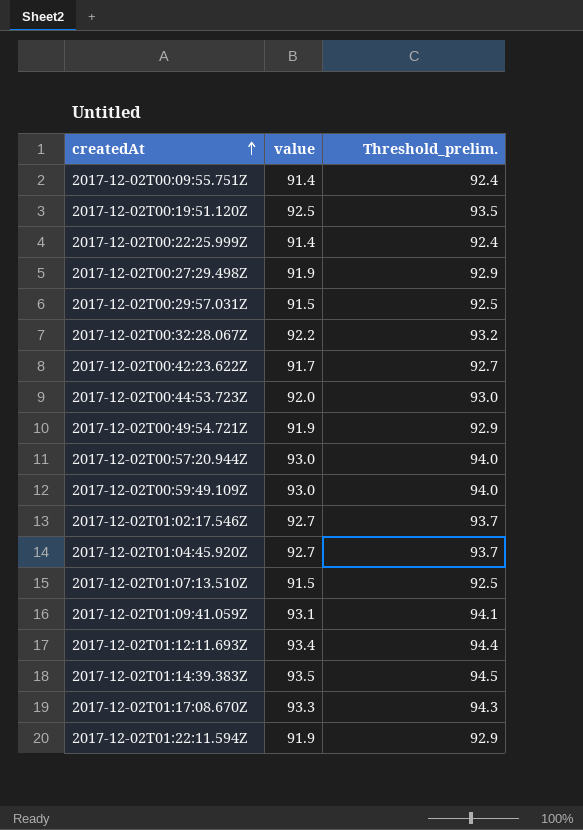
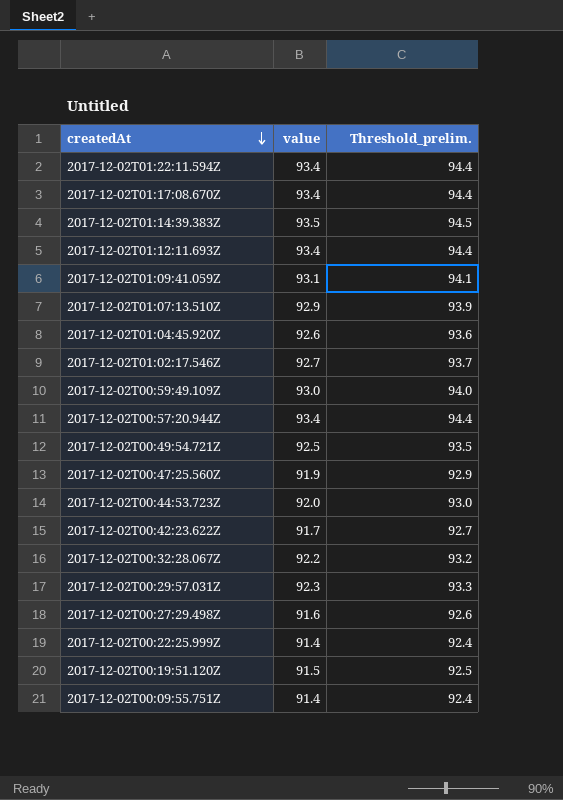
row order: createdAt ascending -> createdAt descending
2017-12-02T01:22:11.594Z | value: 91.9 -> 93.4
2017-12-02T01:22:11.594Z | Threshold_prelim.: 92.9 -> 94.4
2017-12-02T01:17:08.670Z | value: 93.3 -> 93.4
2017-12-02T01:17:08.670Z | Threshold_prelim.: 94.3 -> 94.4
2017-12-02T01:07:13.510Z | value: 91.5 -> 92.9
2017-12-02T01:07:13.510Z | Threshold_prelim.: 92.5 -> 93.9
2017-12-02T01:04:45.920Z | value: 92.7 -> 92.6
2017-12-02T01:04:45.920Z | Threshold_prelim.: 93.7 -> 93.6
2017-12-02T00:57:20.944Z | value: 93.0 -> 93.4
2017-12-02T00:57:20.944Z | Threshold_prelim.: 94.0 -> 94.4
2017-12-02T00:49:54.721Z | value: 91.9 -> 92.5
2017-12-02T00:49:54.721Z | Threshold_prelim.: 92.9 -> 93.5
row 2017-12-02T00:47:25.560Z: none -> 91.9 | 92.9
2017-12-02T00:29:57.031Z | value: 91.5 -> 92.3
2017-12-02T00:29:57.031Z | Threshold_prelim.: 92.5 -> 93.3
2017-12-02T00:27:29.498Z | value: 91.9 -> 91.6
2017-12-02T00:27:29.498Z | Threshold_prelim.: 92.9 -> 92.6
2017-12-02T00:19:51.120Z | value: 92.5 -> 91.5
2017-12-02T00:19:51.120Z | Threshold_prelim.: 93.5 -> 92.5

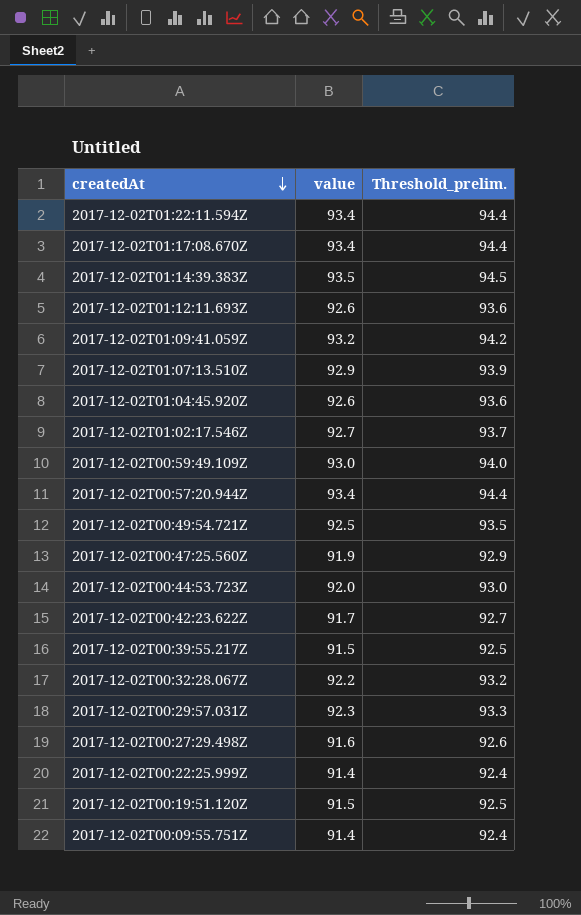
2017-12-02T01:12:11.693Z | value: 93.4 -> 92.6
2017-12-02T01:12:11.693Z | Threshold_prelim.: 94.4 -> 93.6
2017-12-02T01:09:41.059Z | value: 93.1 -> 93.2
2017-12-02T01:09:41.059Z | Threshold_prelim.: 94.1 -> 94.2
row 2017-12-02T00:39:55.217Z: none -> 91.5 | 92.5

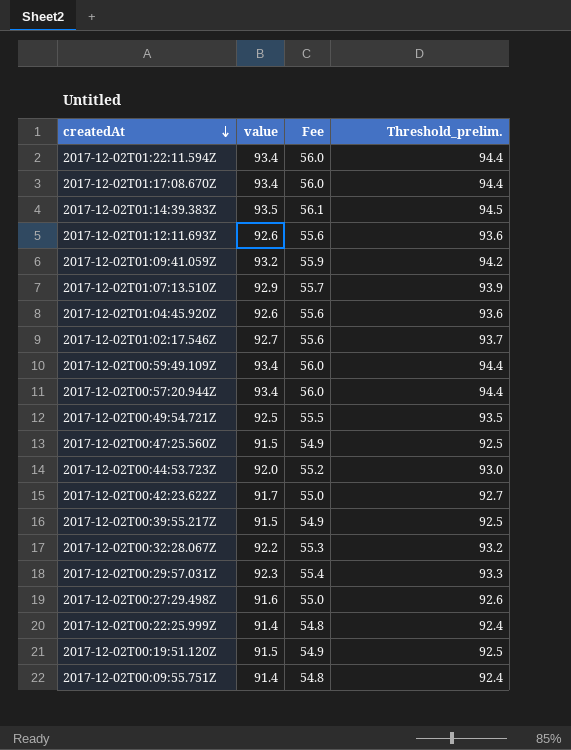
column Fee | formula: none -> [value] * 0.6
2017-12-02T00:59:49.109Z | value: 93.0 -> 93.4
2017-12-02T00:59:49.109Z | Threshold_prelim.: 94.0 -> 94.4
2017-12-02T00:47:25.560Z | value: 91.9 -> 91.5
2017-12-02T00:47:25.560Z | Threshold_prelim.: 92.9 -> 92.5

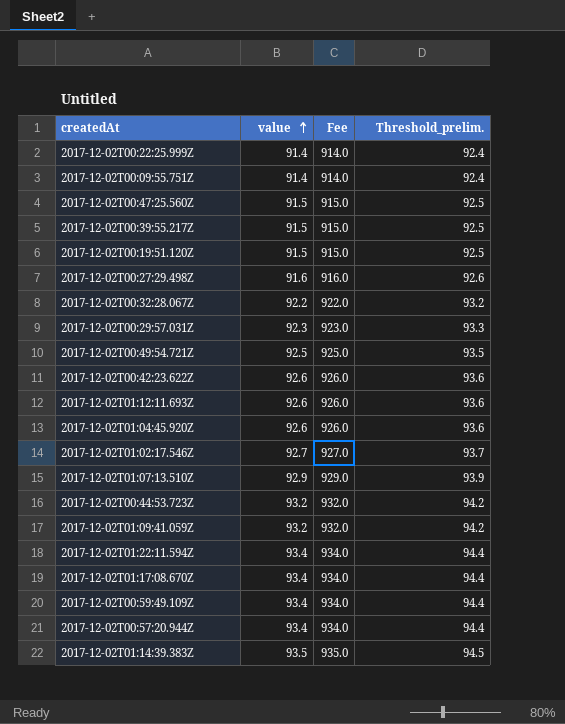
row order: createdAt descending -> value ascending
column Fee | formula: [value] * 0.6 -> [value] * 10
2017-12-02T00:42:23.622Z | value: 91.7 -> 92.6
2017-12-02T00:42:23.622Z | Threshold_prelim.: 92.7 -> 93.6
2017-12-02T00:44:53.723Z | value: 92.0 -> 93.2
2017-12-02T00:44:53.723Z | Threshold_prelim.: 93.0 -> 94.2

